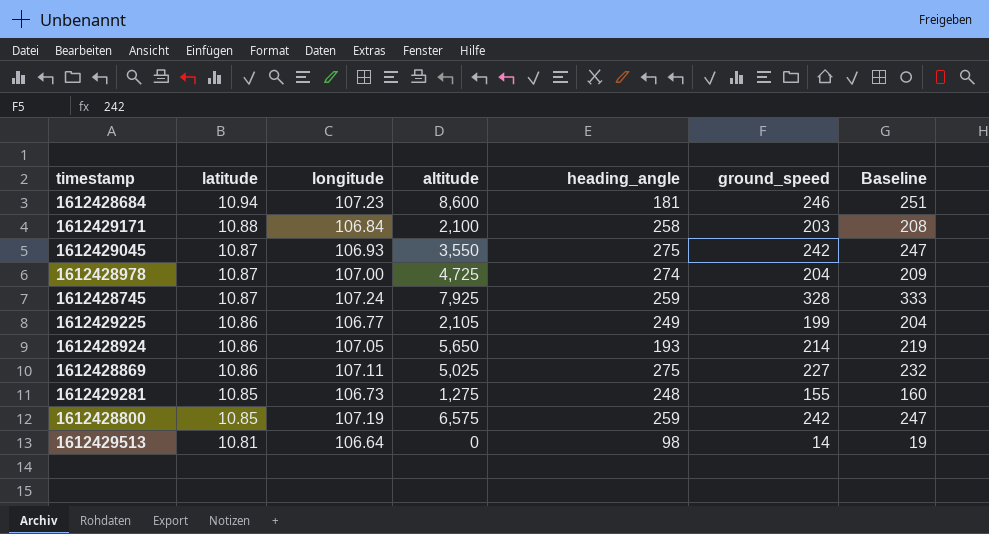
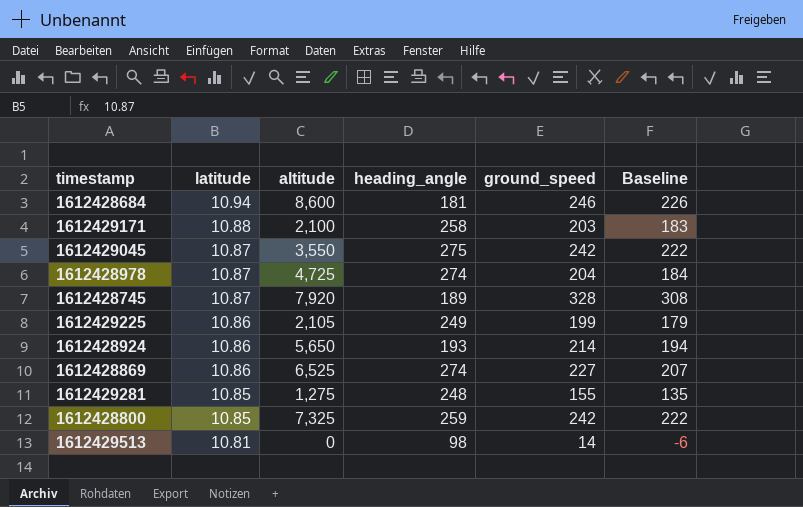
column longitude | position: 3 -> none
column Baseline | formula: [ground_speed] + 5 -> [ground_speed] - 20
1612428745 | altitude: 7,925 -> 7,920
1612428745 | heading_angle: 259 -> 189
1612428869 | altitude: 5,025 -> 6,525
1612428869 | heading_angle: 275 -> 274
1612428800 | altitude: 6,575 -> 7,325

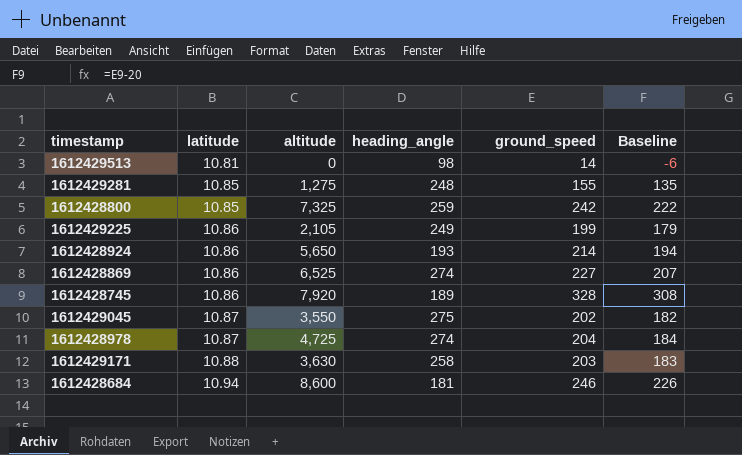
row order: latitude descending -> latitude ascending
1612428745 | latitude: 10.87 -> 10.86
1612429045 | ground_speed: 242 -> 202
1612429045 | Baseline: 222 -> 182
1612429171 | altitude: 2,100 -> 3,630

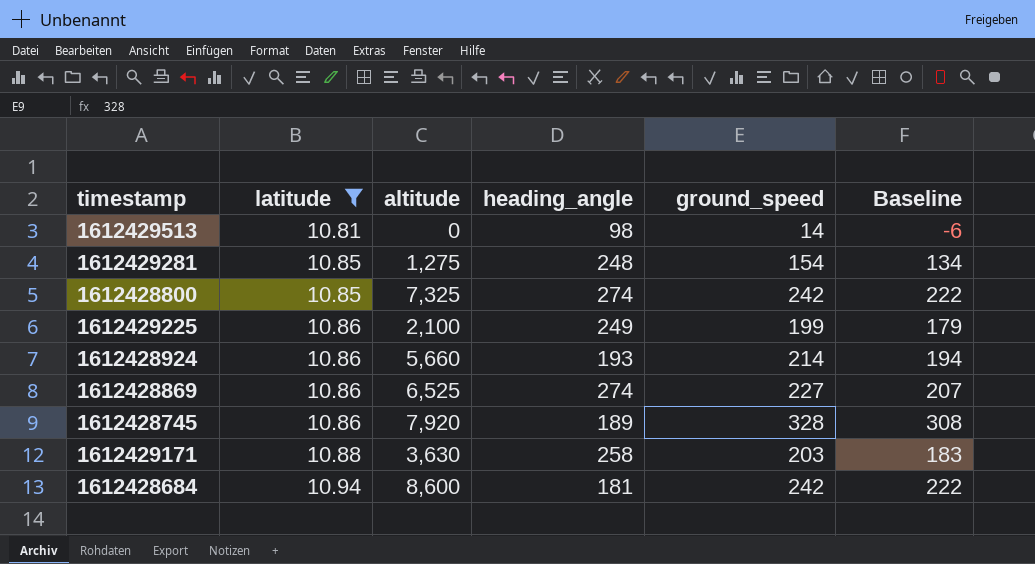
filter: none -> latitude != 10.87
1612429281 | ground_speed: 155 -> 154
1612429281 | Baseline: 135 -> 134
1612428800 | heading_angle: 259 -> 274
1612429225 | altitude: 2,105 -> 2,100
1612428924 | altitude: 5,650 -> 5,660
1612428684 | ground_speed: 246 -> 242
1612428684 | Baseline: 226 -> 222

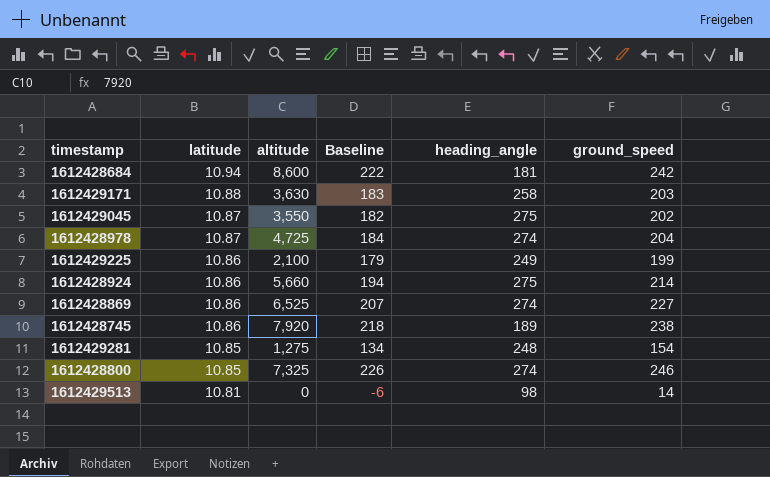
filter: latitude != 10.87 -> none
row order: latitude ascending -> latitude descending
column Baseline | position: 6 -> 4
1612428924 | heading_angle: 193 -> 275
1612428745 | Baseline: 308 -> 218
1612428745 | ground_speed: 328 -> 238
1612428800 | Baseline: 222 -> 226
1612428800 | ground_speed: 242 -> 246

